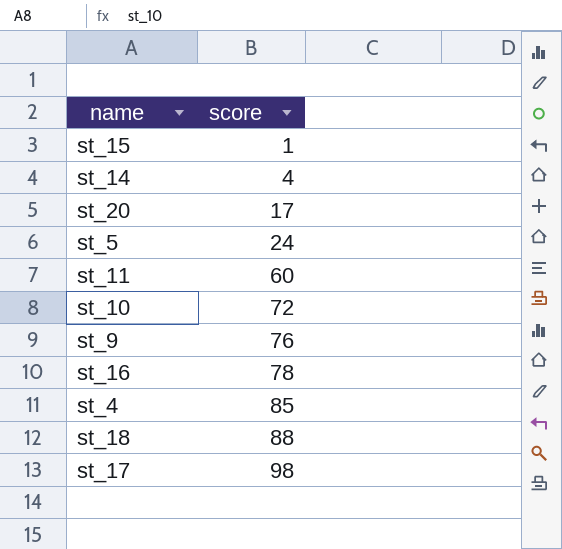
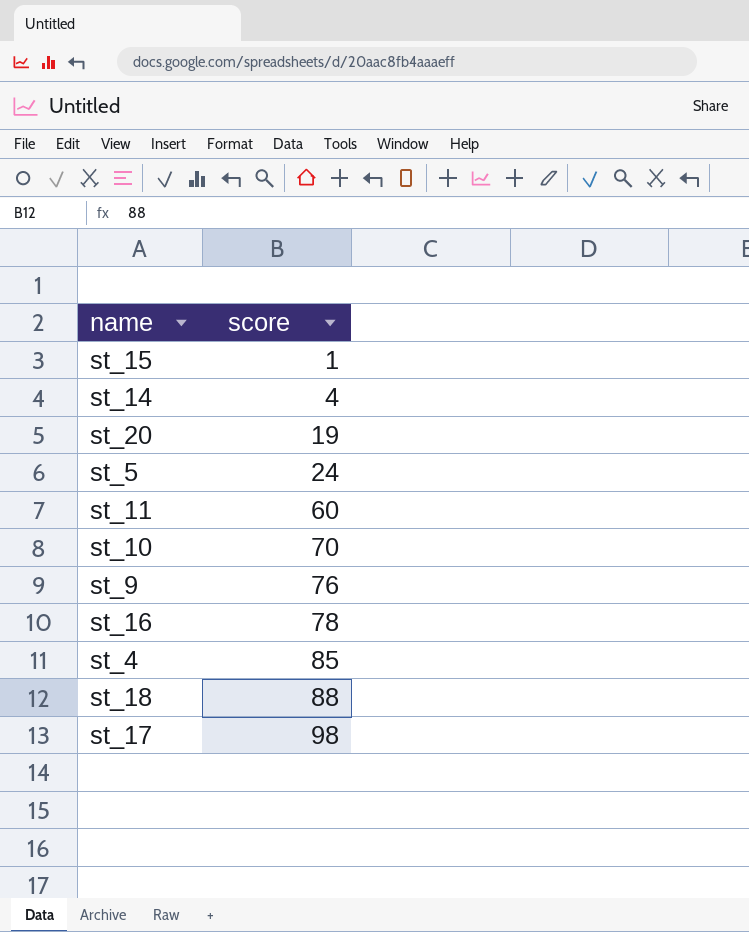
st_20 | score: 17 -> 19
st_10 | score: 72 -> 70

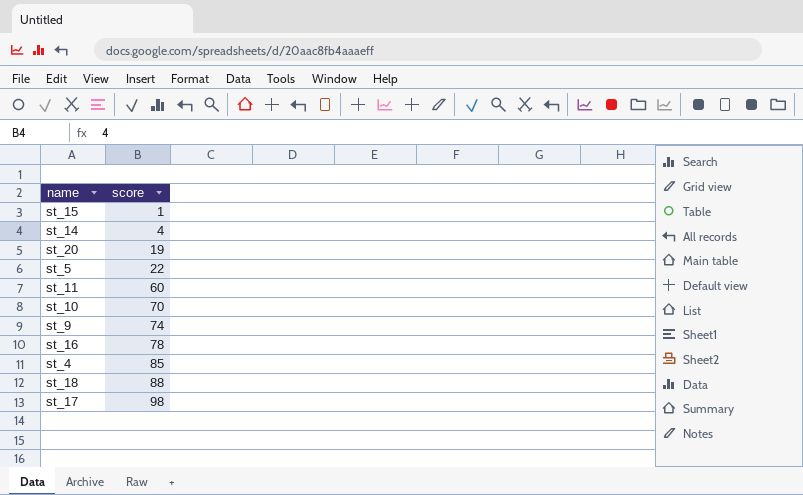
st_5 | score: 24 -> 22
st_9 | score: 76 -> 74

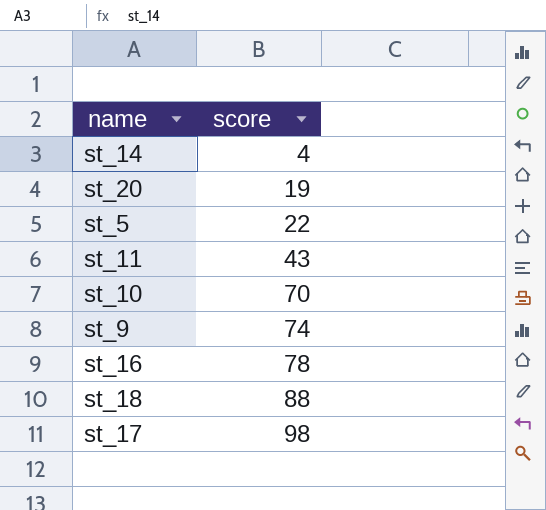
row st_15: 1 -> none
row st_4: 85 -> none
st_11 | score: 60 -> 43

